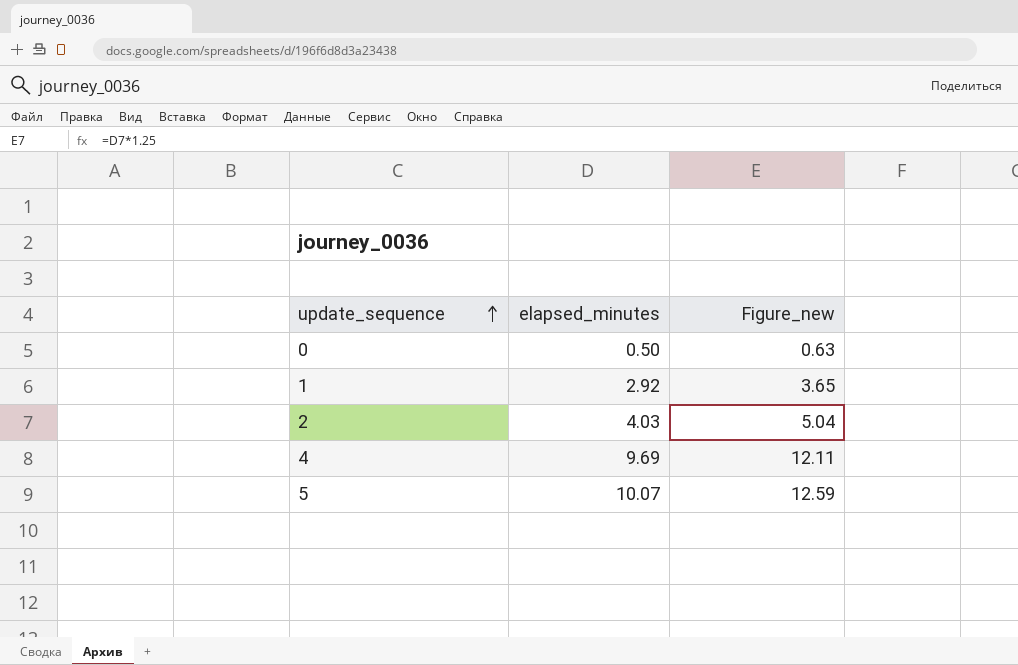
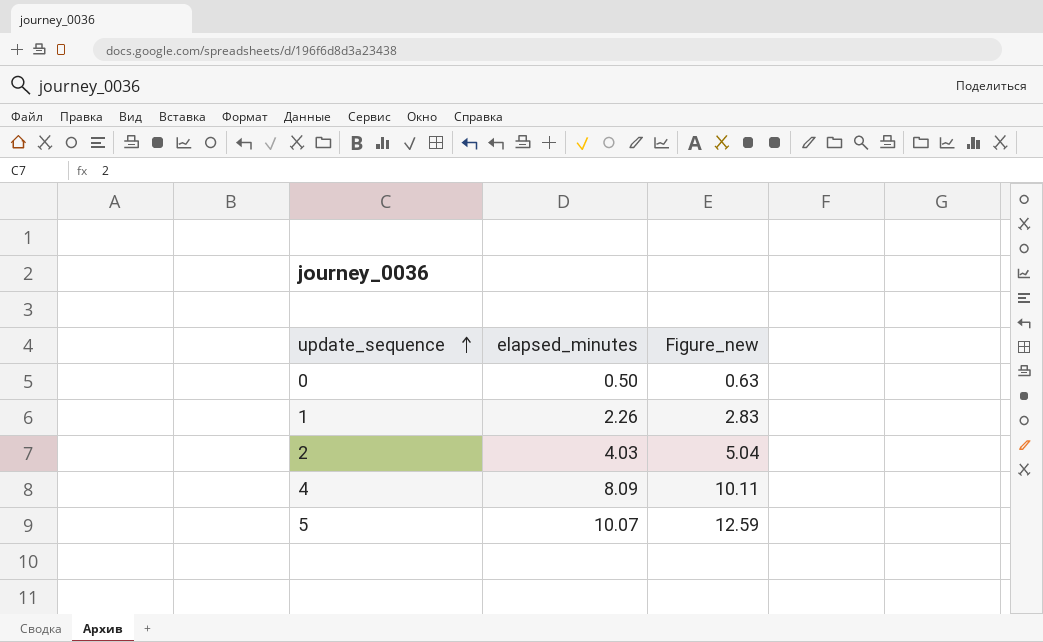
1 | elapsed_minutes: 2.92 -> 2.26
1 | Figure_new: 3.65 -> 2.83
4 | elapsed_minutes: 9.69 -> 8.09
4 | Figure_new: 12.11 -> 10.11

